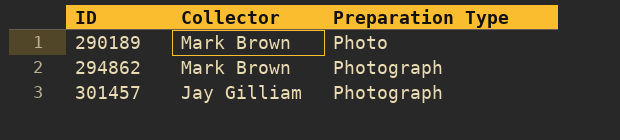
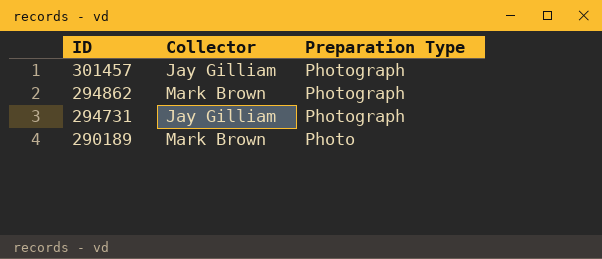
row order: ID ascending -> ID descending
row 294731: none -> Jay Gilliam | Photograph

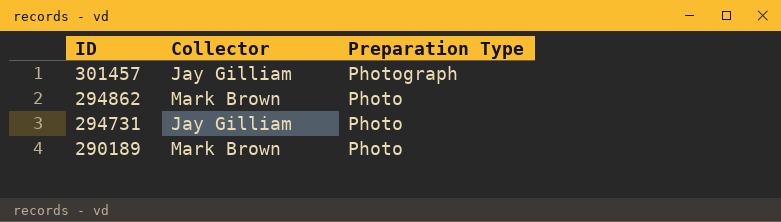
294862 | Preparation Type: Photograph -> Photo
294731 | Preparation Type: Photograph -> Photo

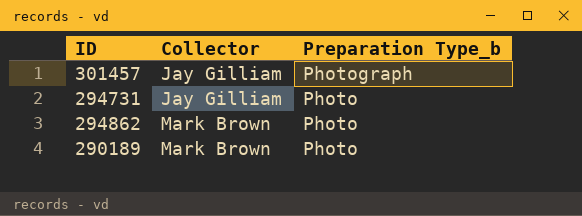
row order: ID descending -> Collector ascending
column name: Preparation Type -> Preparation Type_b

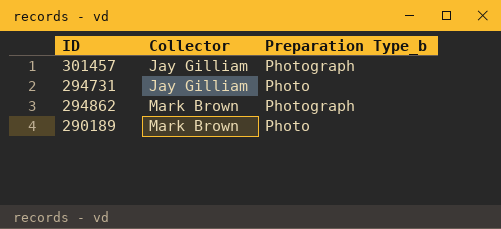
294862 | Preparation Type_b: Photo -> Photograph

